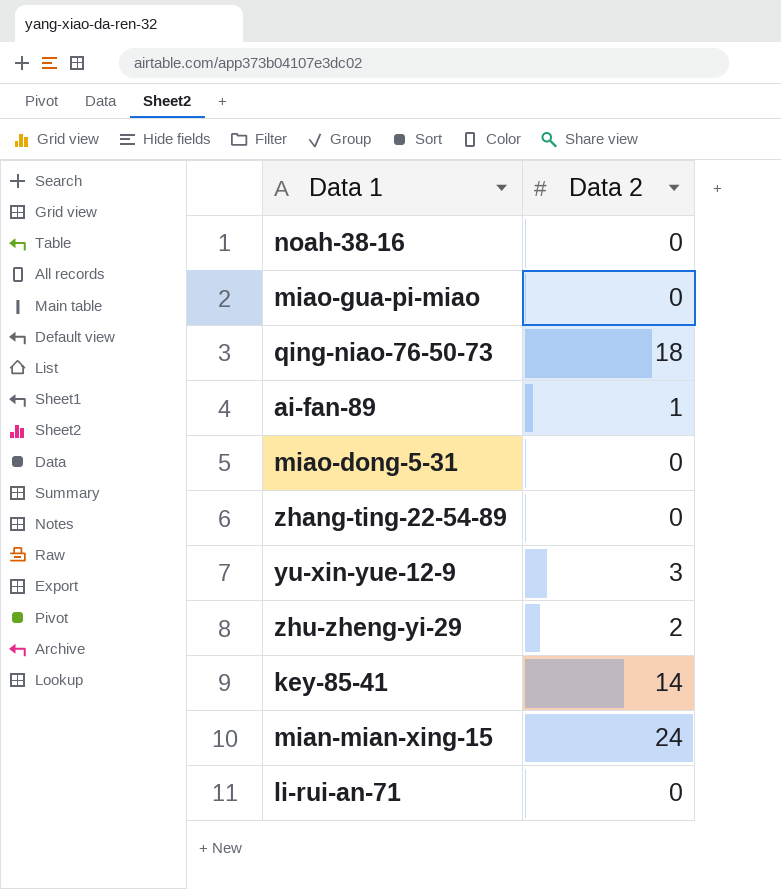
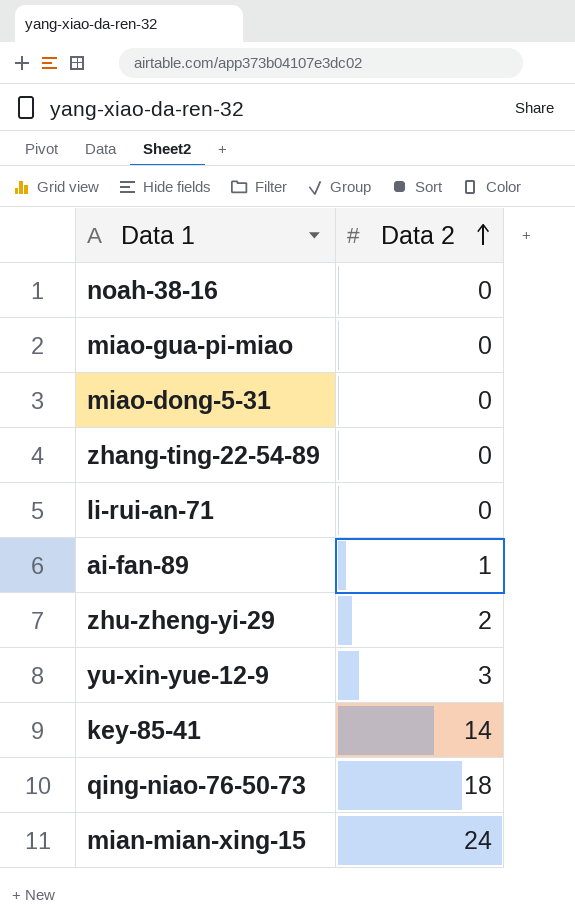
row order: none -> Data 2 ascending

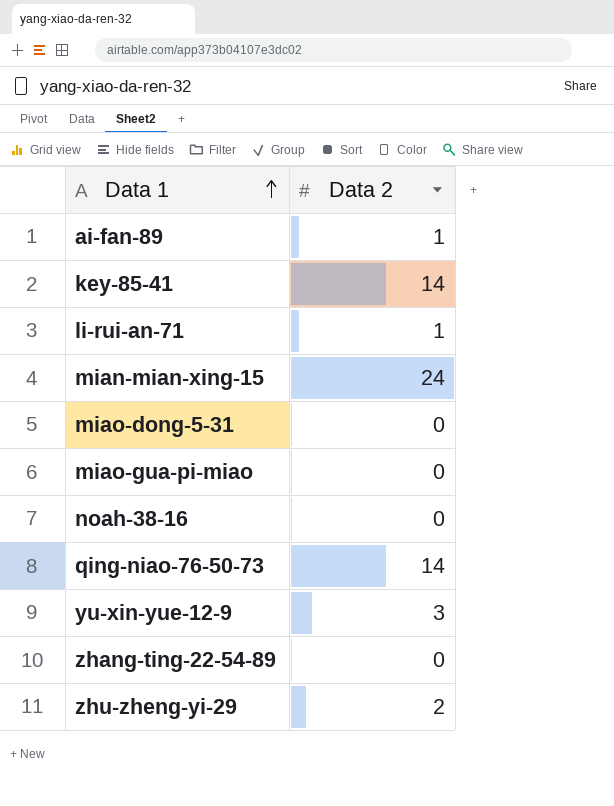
row order: Data 2 ascending -> Data 1 ascending
li-rui-an-71 | Data 2: 0 -> 1
qing-niao-76-50-73 | Data 2: 18 -> 14

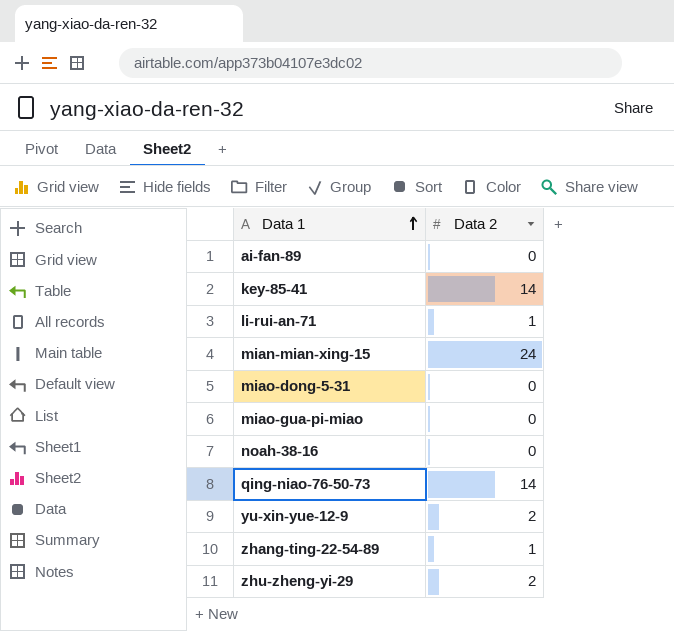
ai-fan-89 | Data 2: 1 -> 0
yu-xin-yue-12-9 | Data 2: 3 -> 2
zhang-ting-22-54-89 | Data 2: 0 -> 1

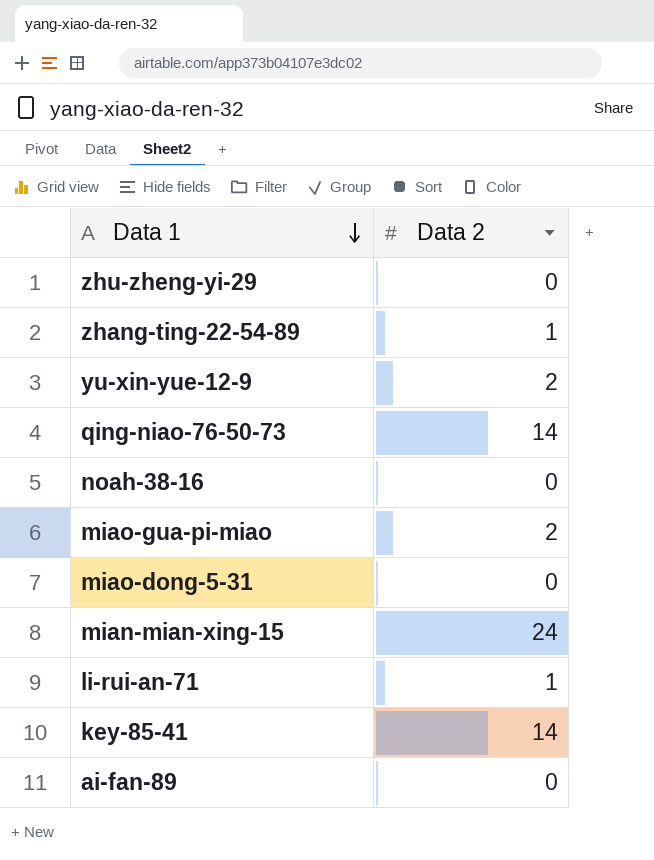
row order: Data 1 ascending -> Data 1 descending
zhu-zheng-yi-29 | Data 2: 2 -> 0
miao-gua-pi-miao | Data 2: 0 -> 2

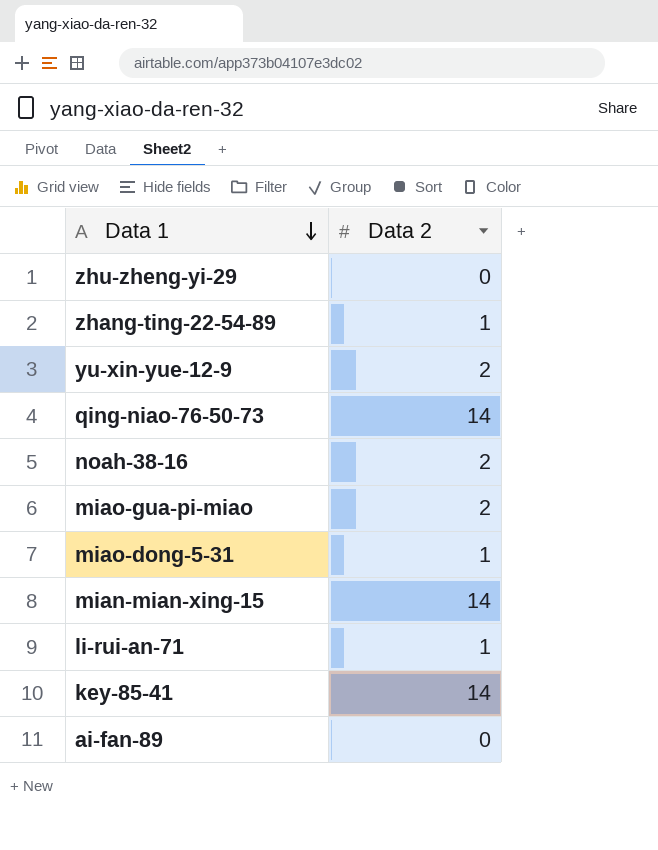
noah-38-16 | Data 2: 0 -> 2
miao-dong-5-31 | Data 2: 0 -> 1
mian-mian-xing-15 | Data 2: 24 -> 14

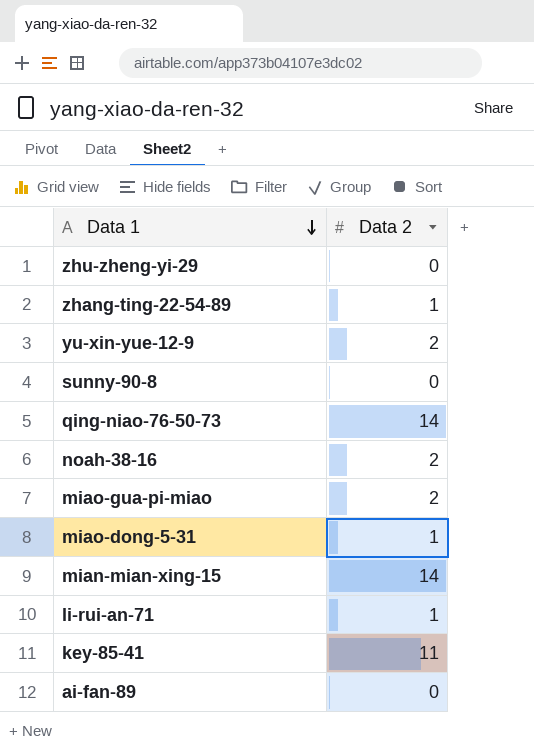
row sunny-90-8: none -> 0
key-85-41 | Data 2: 14 -> 11

